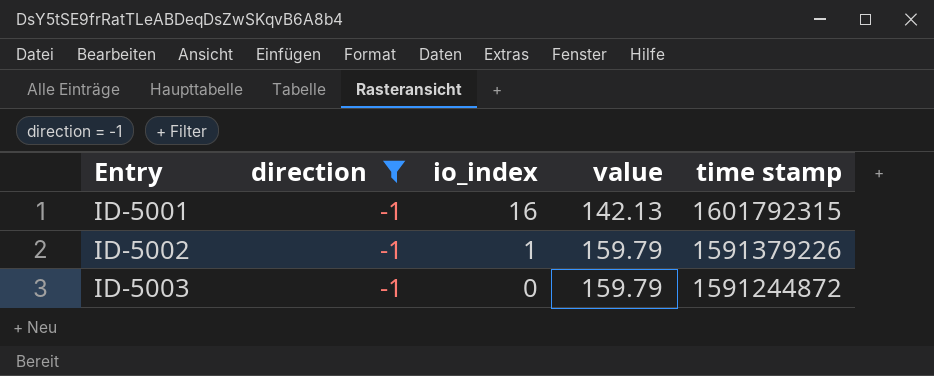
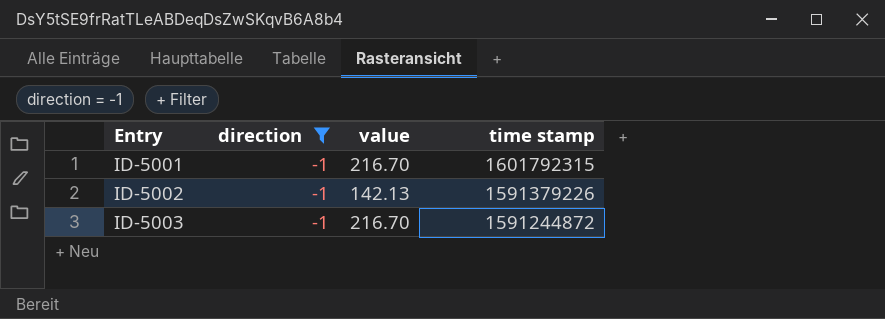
column io_index | position: 3 -> none
ID-5001 | value: 142.13 -> 216.70
ID-5002 | value: 159.79 -> 142.13
ID-5003 | value: 159.79 -> 216.70

